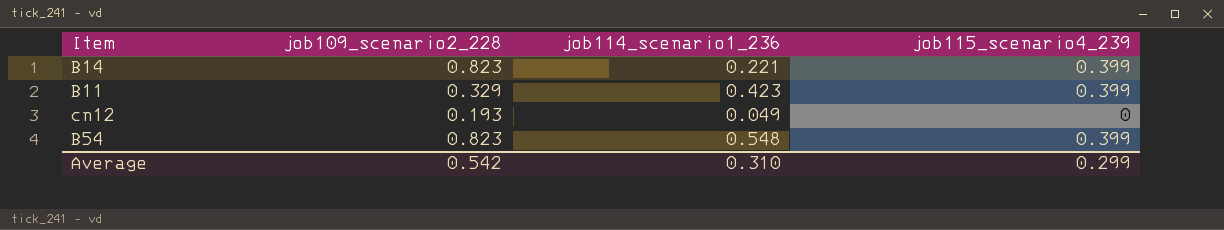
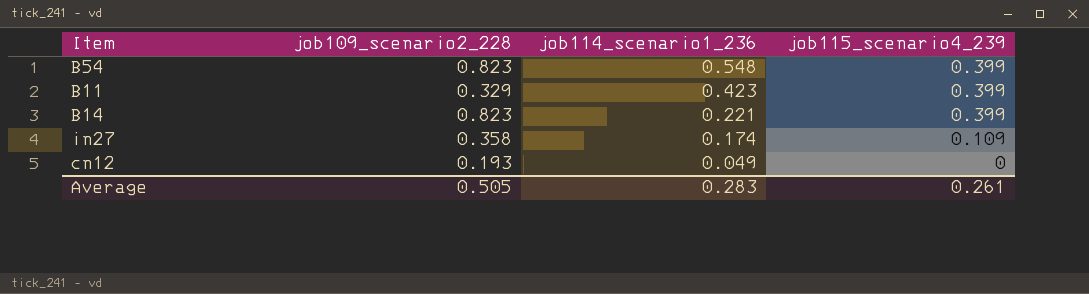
row order: none -> job114_scenario1_236 descending
row in27: none -> 0.358 | 0.174 | 0.109
Average | job109_scenario2_228: 0.542 -> 0.505
Average | job114_scenario1_236: 0.310 -> 0.283
Average | job115_scenario4_239: 0.299 -> 0.261

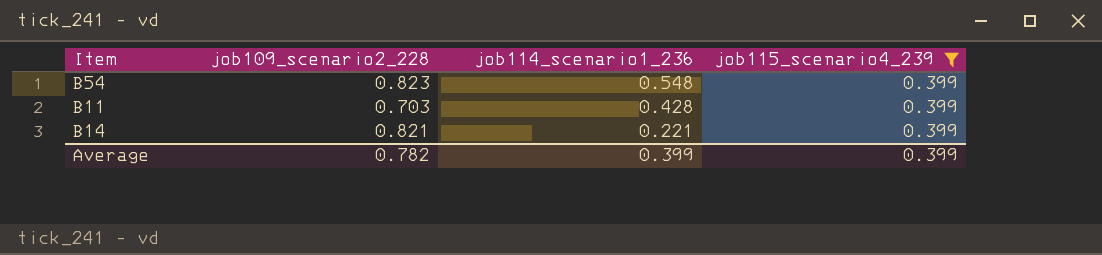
filter: none -> job115_scenario4_239 = 0.399
B11 | job109_scenario2_228: 0.329 -> 0.703
B11 | job114_scenario1_236: 0.423 -> 0.428
B14 | job109_scenario2_228: 0.823 -> 0.821
Average | job109_scenario2_228: 0.505 -> 0.782
Average | job114_scenario1_236: 0.283 -> 0.399
Average | job115_scenario4_239: 0.261 -> 0.399

